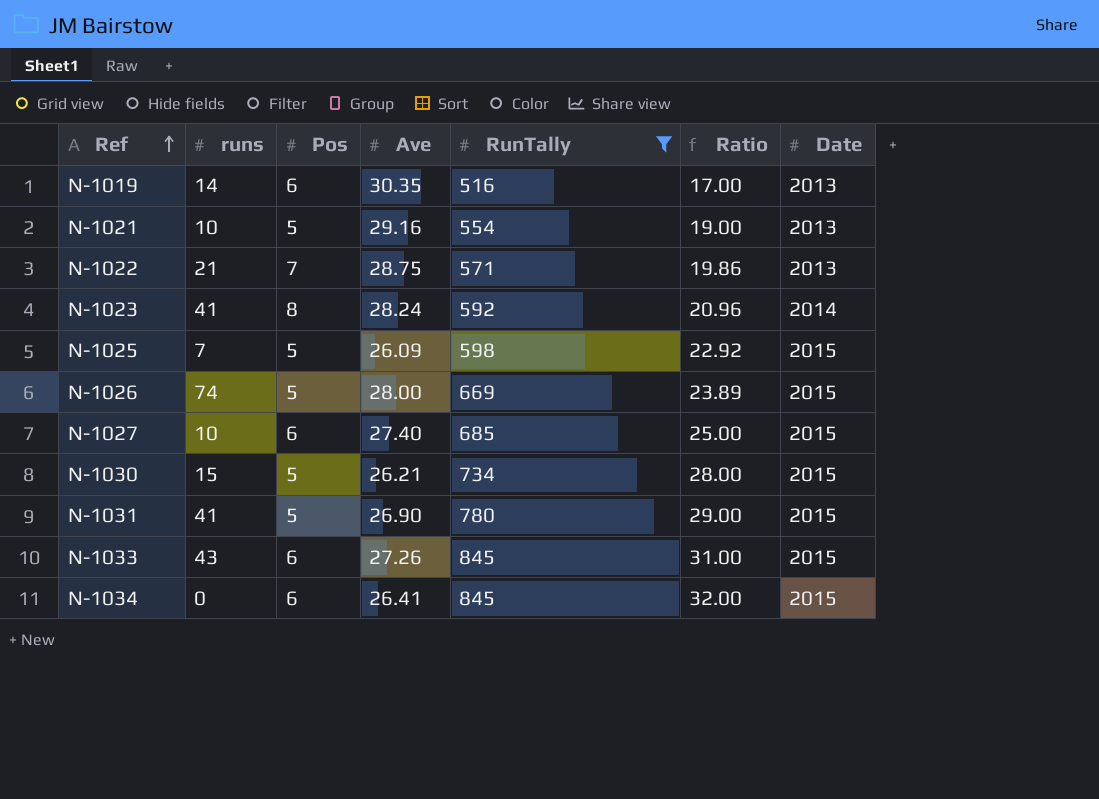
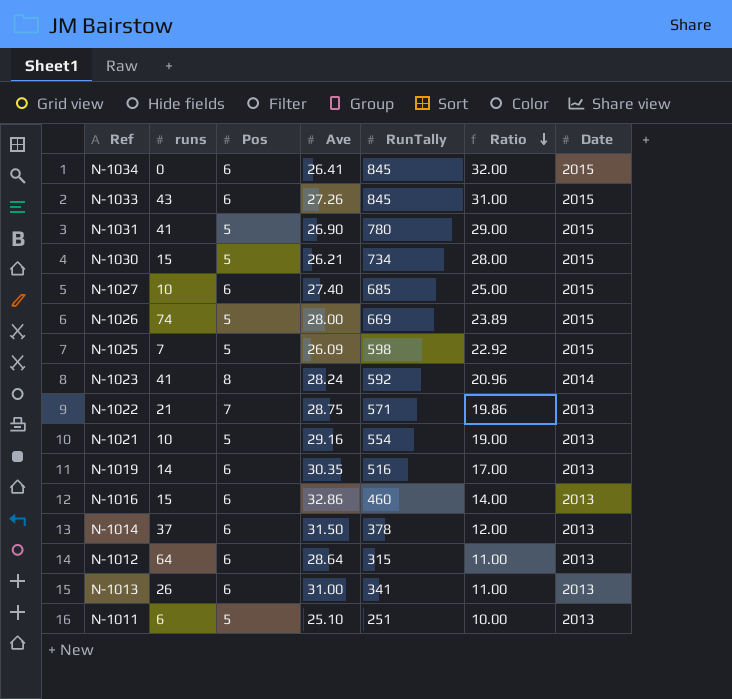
filter: RunTally >= 516 -> none
row order: Ref ascending -> Ratio descending

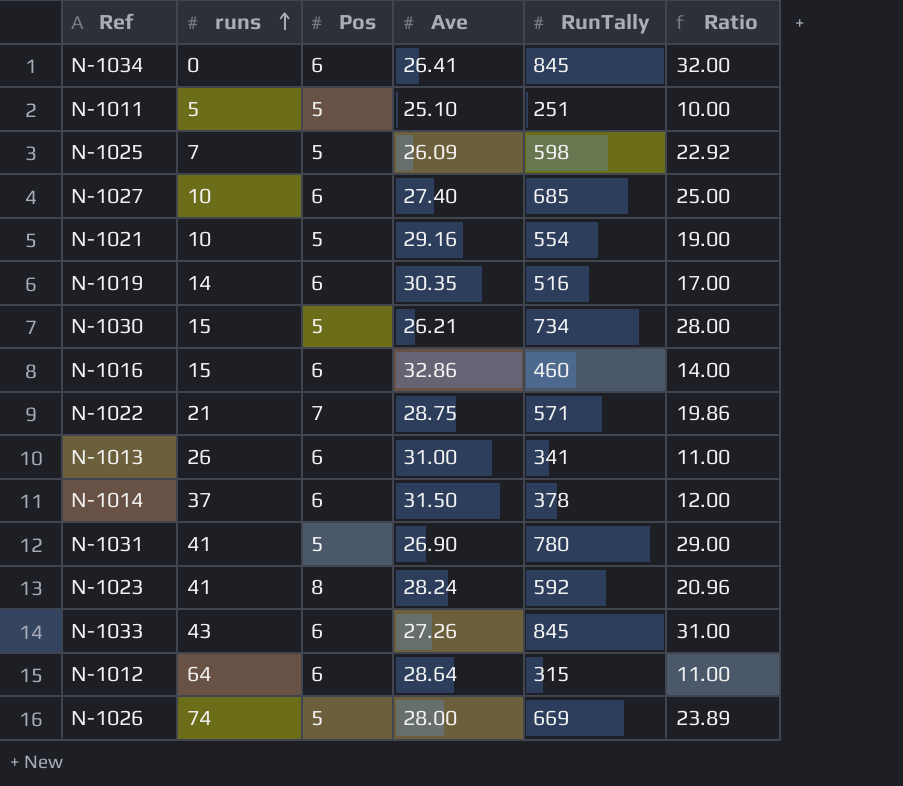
row order: Ratio descending -> runs ascending
column Date | position: 7 -> none
N-1011 | runs: 6 -> 5

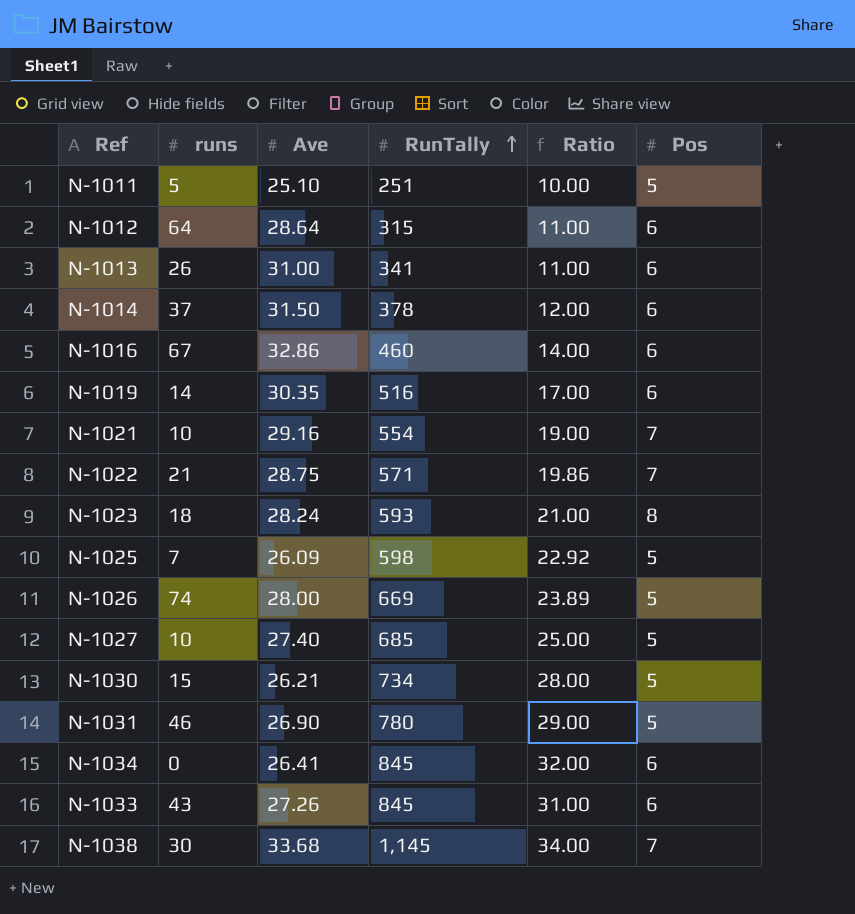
row order: runs ascending -> RunTally ascending
column Pos | position: 3 -> 6
N-1016 | runs: 15 -> 67
N-1021 | Pos: 5 -> 7
N-1023 | runs: 41 -> 18
N-1023 | RunTally: 592 -> 593
N-1023 | Ratio: 20.96 -> 21.00
N-1027 | Pos: 6 -> 5
N-1031 | runs: 41 -> 46
row N-1038: none -> 30 | 33.68 | 1,145 | 34.00 | 7

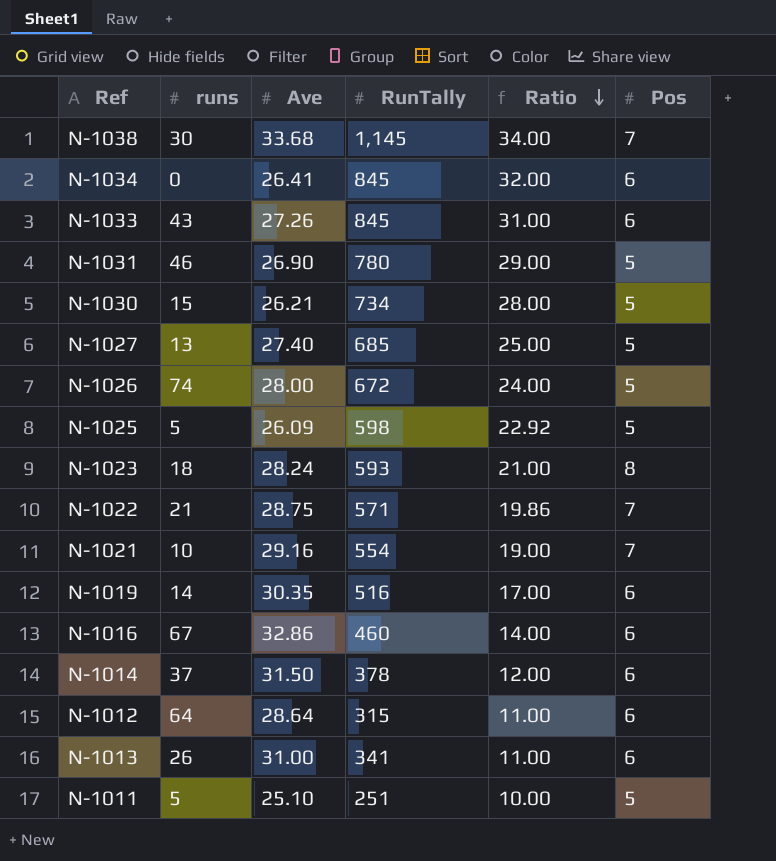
row order: RunTally ascending -> Ratio descending
N-1027 | runs: 10 -> 13
N-1026 | RunTally: 669 -> 672
N-1026 | Ratio: 23.89 -> 24.00
N-1025 | runs: 7 -> 5

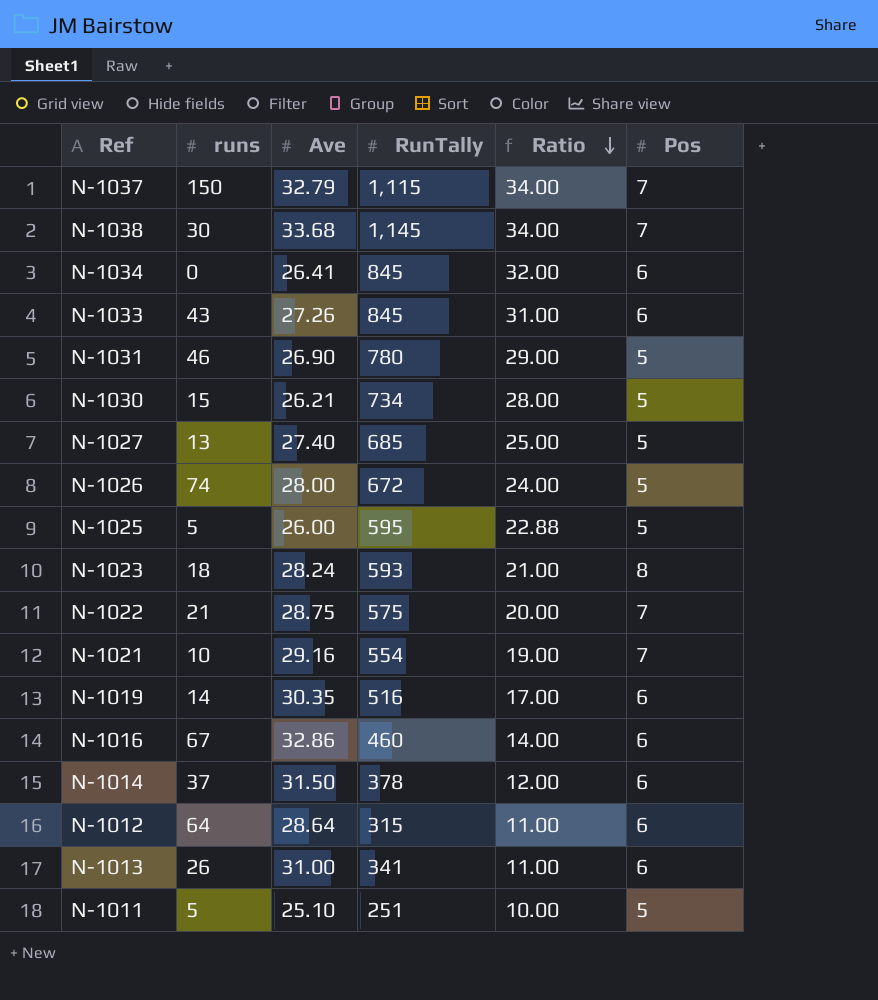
row N-1037: none -> 150 | 32.79 | 1,115 | 34.00 | 7
N-1025 | Ave: 26.09 -> 26.00
N-1025 | RunTally: 598 -> 595
N-1025 | Ratio: 22.92 -> 22.88
N-1022 | RunTally: 571 -> 575
N-1022 | Ratio: 19.86 -> 20.00

